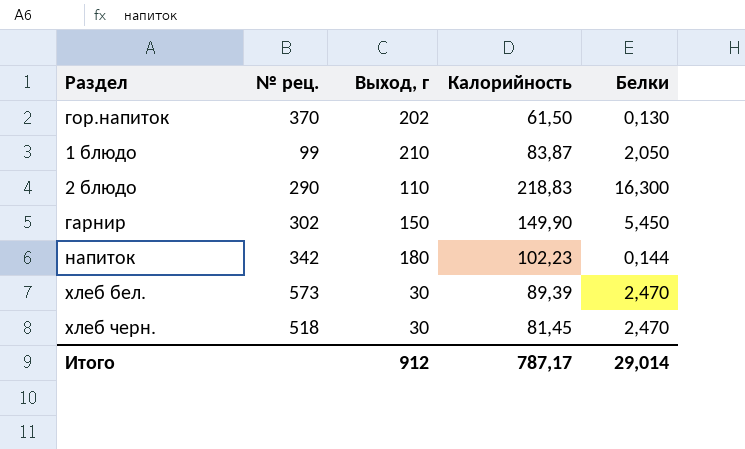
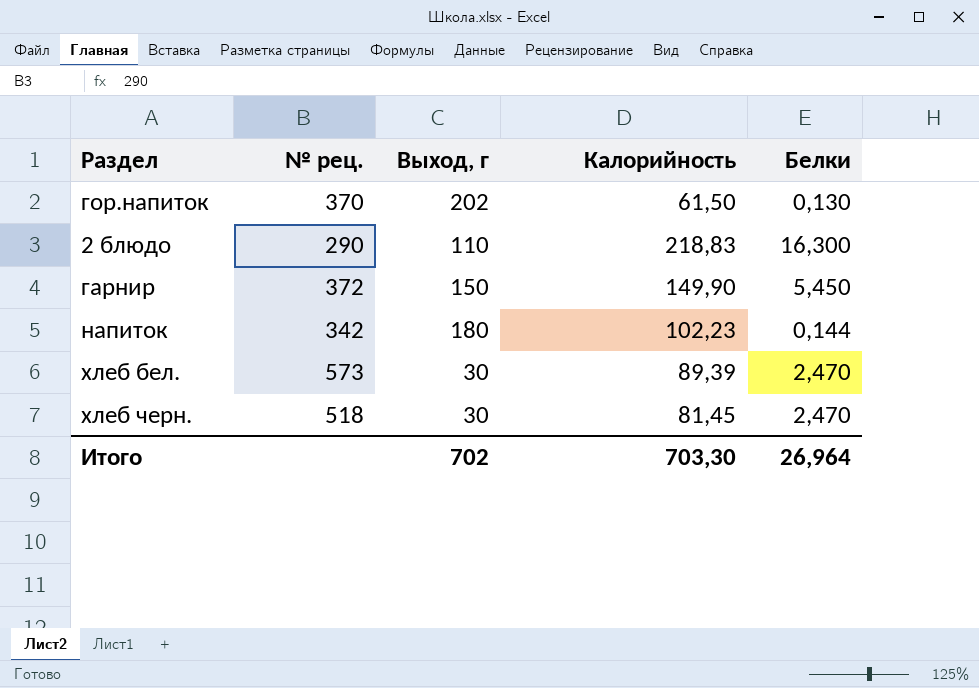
row 1 блюдо: 99 | 210 | 83,87 | 2,050 -> none
гарнир | № рец.: 302 -> 372
Итого | Выход, г: 912 -> 702
Итого | Калорийность: 787,17 -> 703,30
Итого | Белки: 29,014 -> 26,964

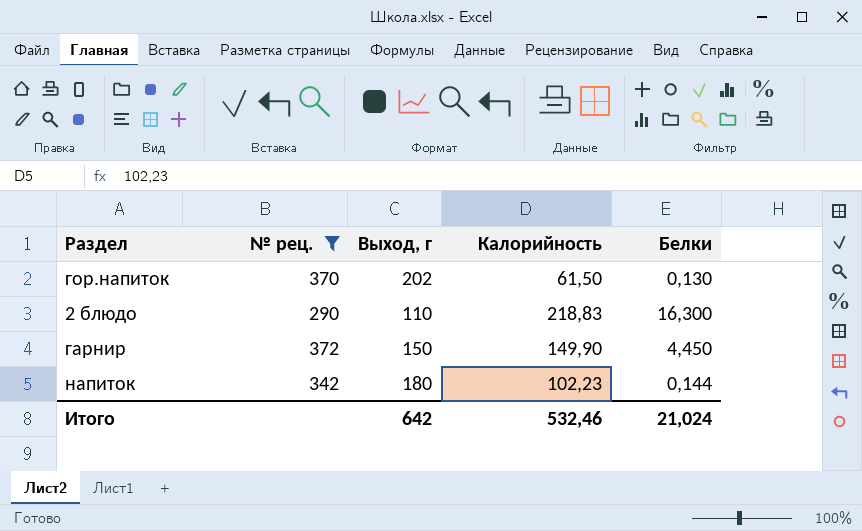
filter: none -> № рец. <= 372
гарнир | Белки: 5,450 -> 4,450
Итого | Выход, г: 702 -> 642
Итого | Калорийность: 703,30 -> 532,46
Итого | Белки: 26,964 -> 21,024

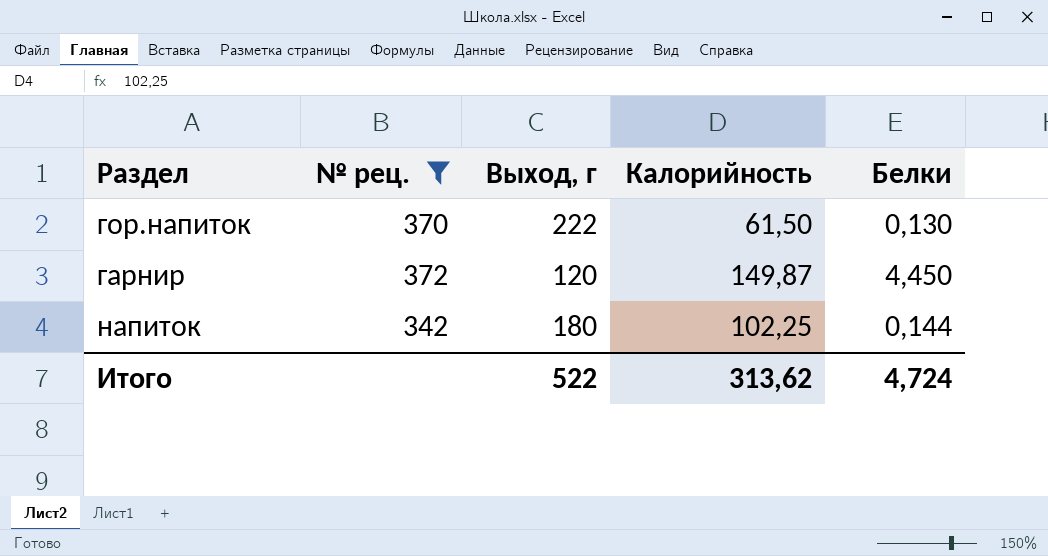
row 2 блюдо: 290 | 110 | 218,83 | 16,300 -> none
гор.напиток | Выход, г: 202 -> 222
гарнир | Выход, г: 150 -> 120
гарнир | Калорийность: 149,90 -> 149,87
напиток | Калорийность: 102,23 -> 102,25
Итого | Выход, г: 642 -> 522
Итого | Калорийность: 532,46 -> 313,62
Итого | Белки: 21,024 -> 4,724

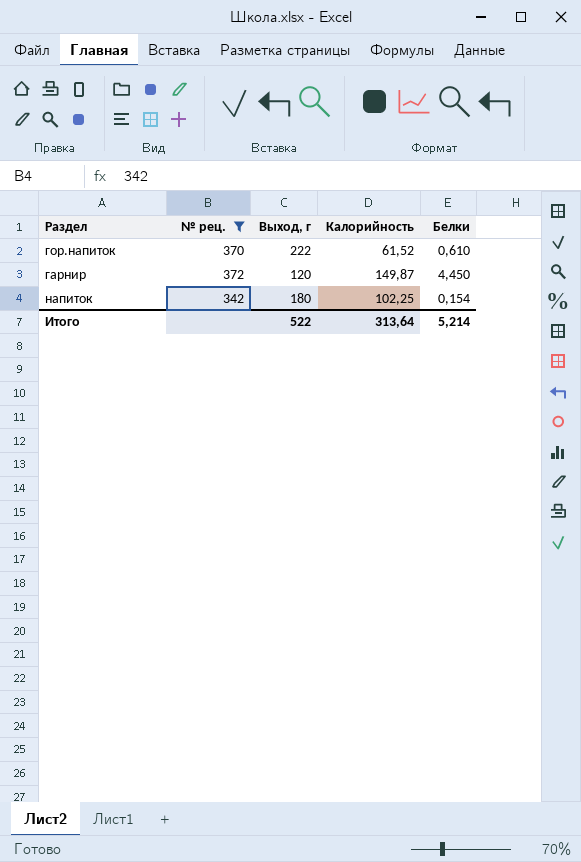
гор.напиток | Калорийность: 61,50 -> 61,52
гор.напиток | Белки: 0,130 -> 0,610
напиток | Белки: 0,144 -> 0,154
Итого | Калорийность: 313,62 -> 313,64
Итого | Белки: 4,724 -> 5,214

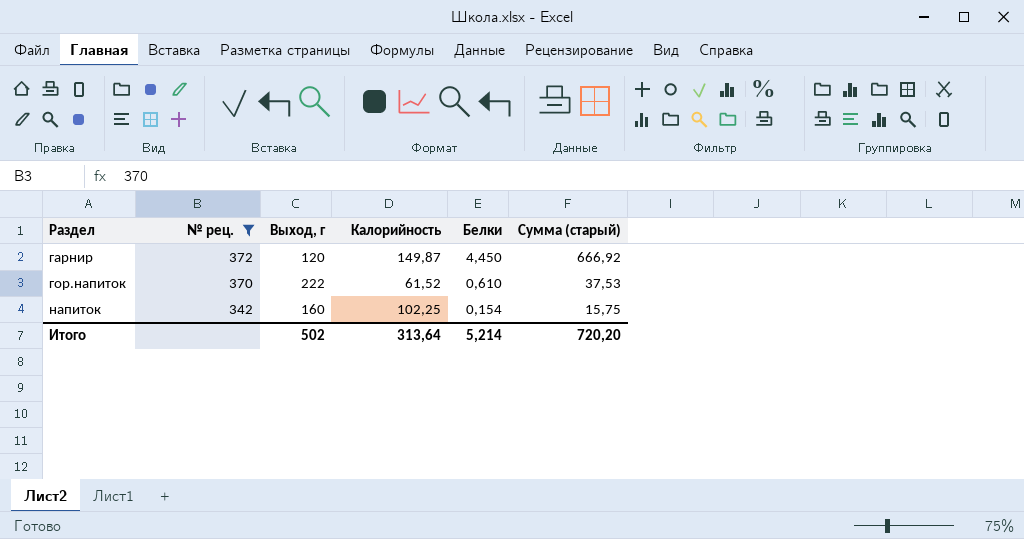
row order: none -> Раздел ascending
column Сумма (старый) | formula: none -> [Калорийность] * [Белки]
напиток | Выход, г: 180 -> 160
Итого | Выход, г: 522 -> 502

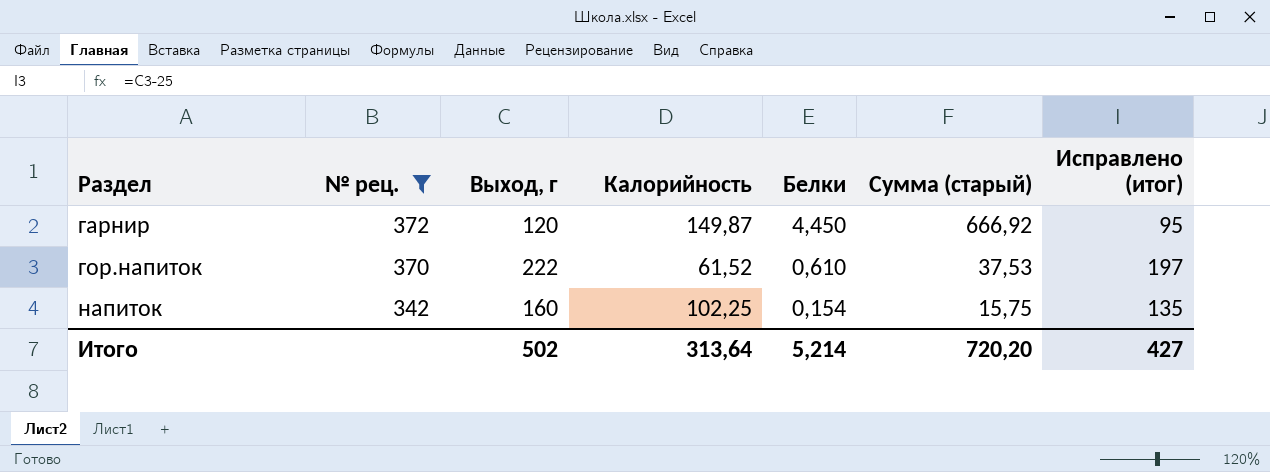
column Исправлено (итог) | formula: none -> [Выход, г] - 25

